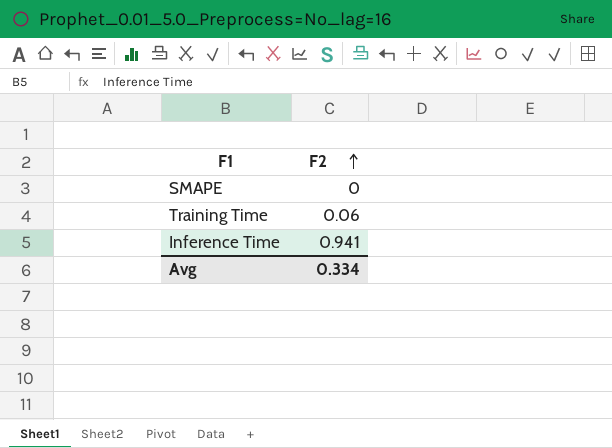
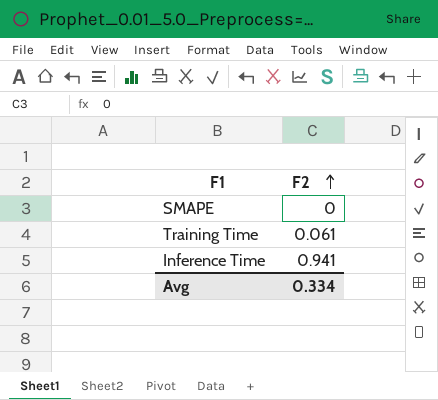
Training Time | F2: 0.06 -> 0.061

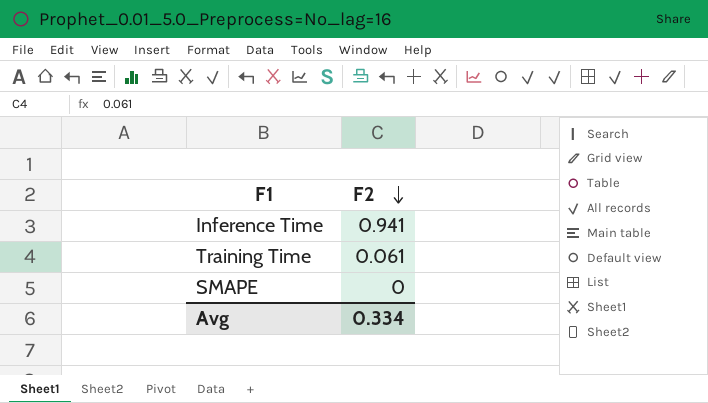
row order: F2 ascending -> F2 descending

